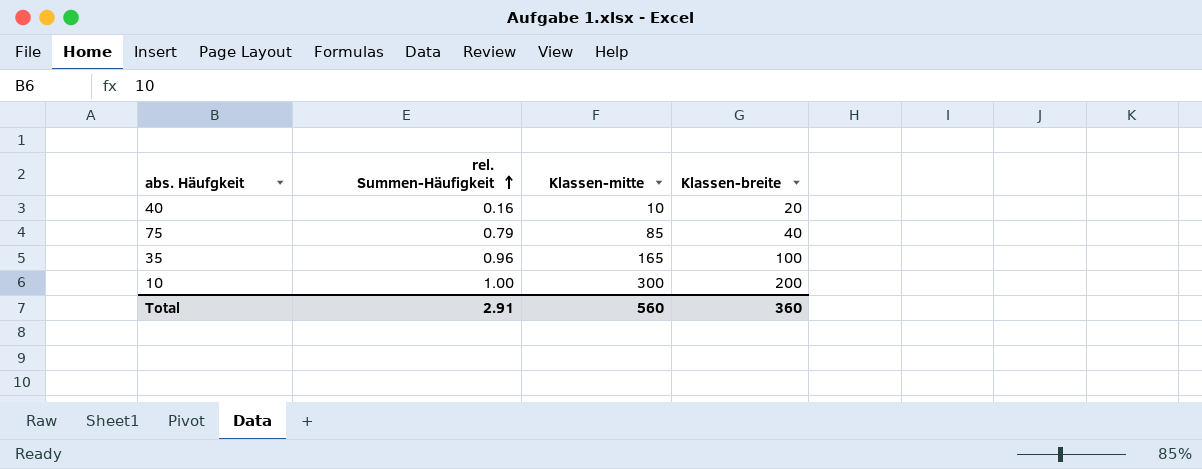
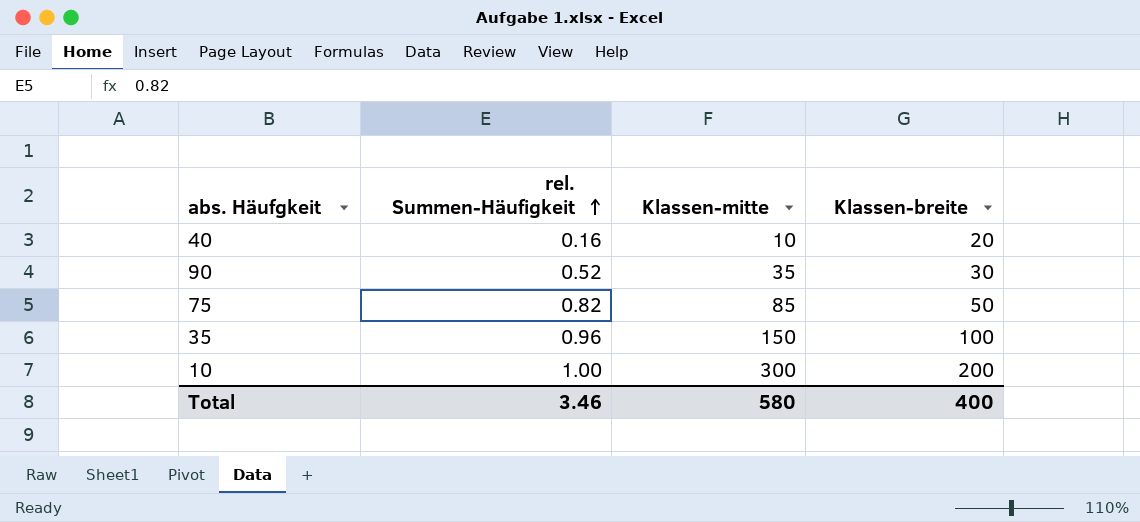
row 90: none -> 0.52 | 35 | 30
75 | rel. Summen-Häufigkeit: 0.79 -> 0.82
75 | Klassen-breite: 40 -> 50
35 | Klassen-mitte: 165 -> 150
Total | rel. Summen-Häufigkeit: 2.91 -> 3.46
Total | Klassen-mitte: 560 -> 580
Total | Klassen-breite: 360 -> 400

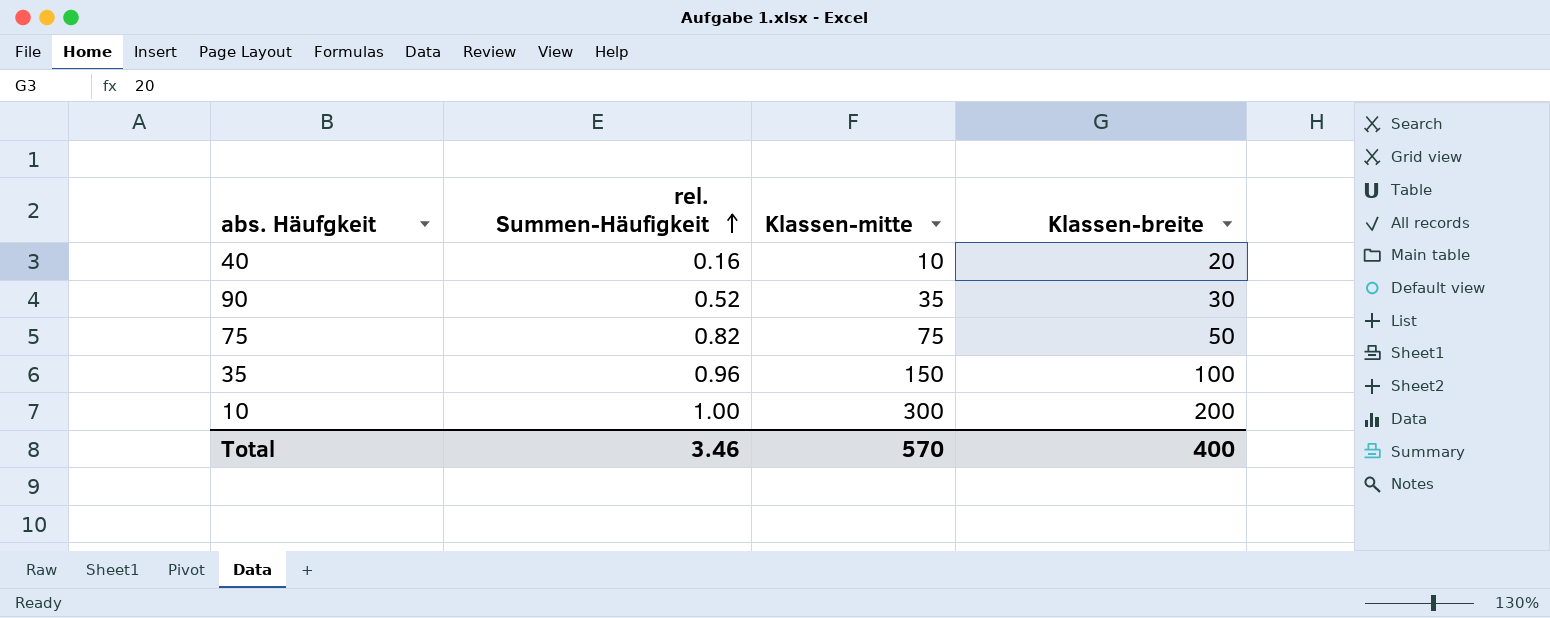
75 | Klassen-mitte: 85 -> 75
Total | Klassen-mitte: 580 -> 570

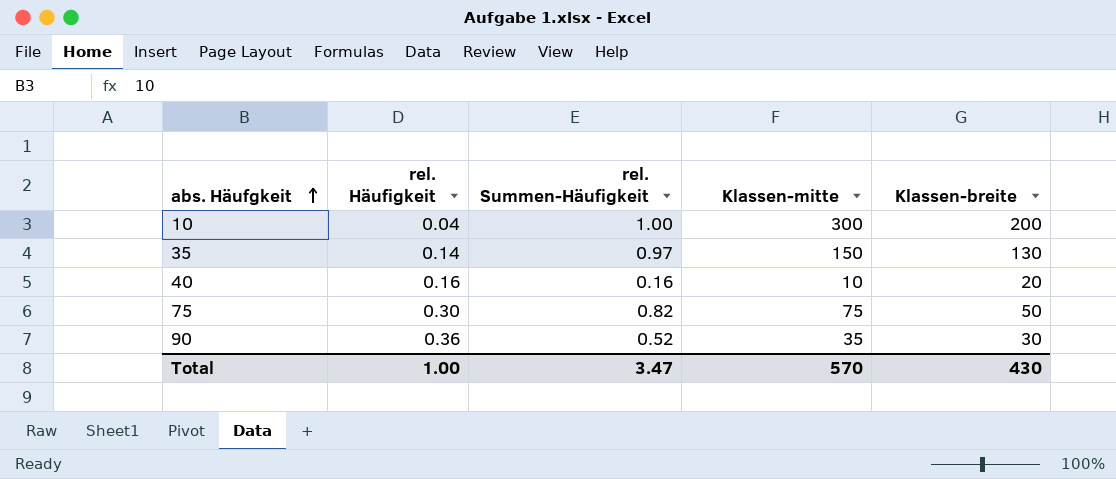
row order: rel. Summen-Häufigkeit ascending -> abs. Häufgkeit ascending
column rel. Häufigkeit | position: none -> 2
35 | rel. Summen-Häufigkeit: 0.96 -> 0.97
35 | Klassen-breite: 100 -> 130
Total | rel. Summen-Häufigkeit: 3.46 -> 3.47
Total | Klassen-breite: 400 -> 430

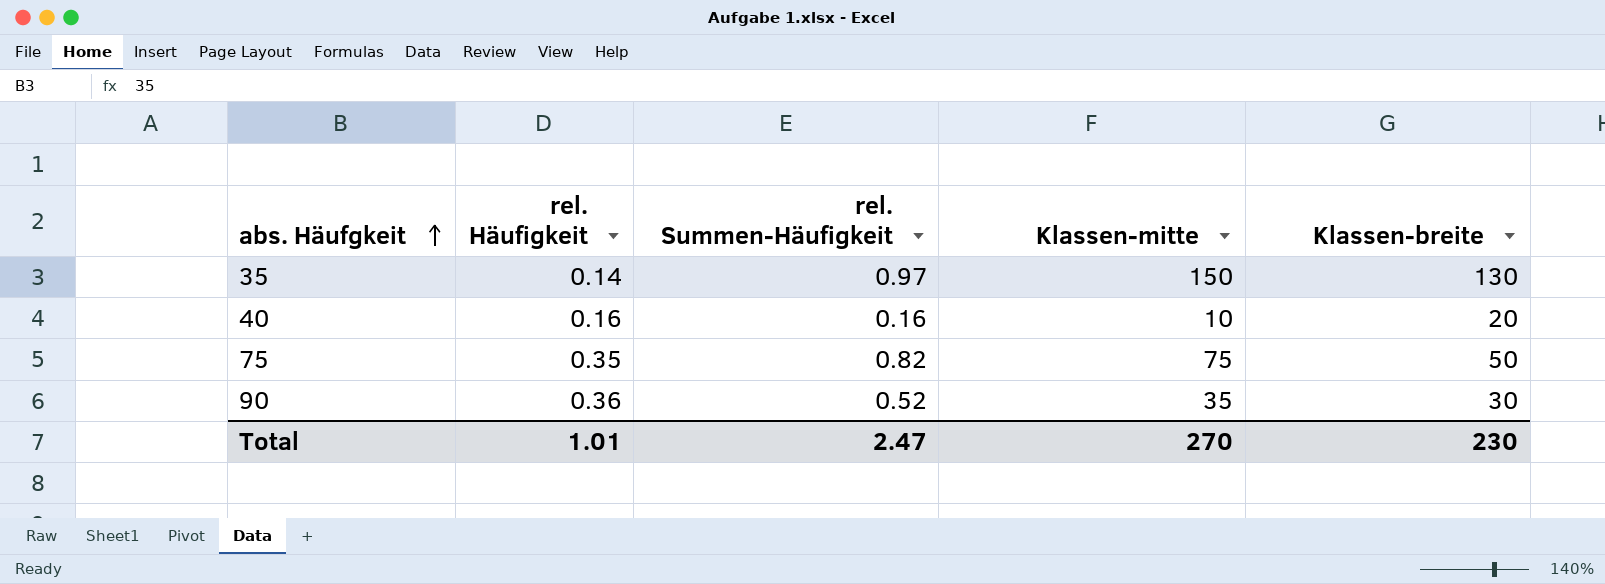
row 10: 0.04 | 1.00 | 300 | 200 -> none
75 | rel. Häufigkeit: 0.30 -> 0.35
Total | rel. Häufigkeit: 1.00 -> 1.01
Total | rel. Summen-Häufigkeit: 3.47 -> 2.47
Total | Klassen-mitte: 570 -> 270
Total | Klassen-breite: 430 -> 230

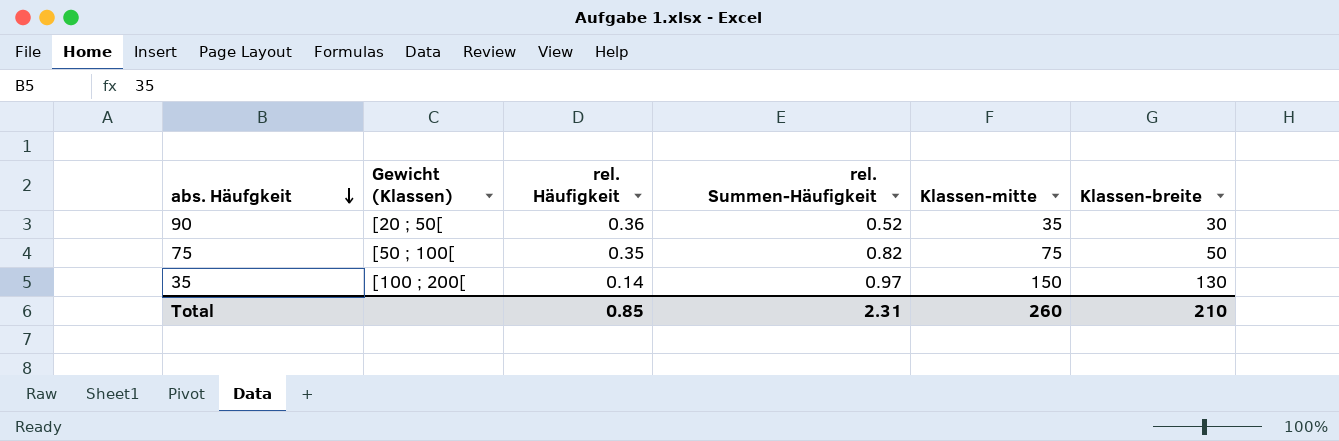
row order: abs. Häufgkeit ascending -> abs. Häufgkeit descending
column Gewicht (Klassen) | position: none -> 2
row 40: 0.16 | 0.16 | 10 | 20 -> none
Total | rel. Häufigkeit: 1.01 -> 0.85
Total | rel. Summen-Häufigkeit: 2.47 -> 2.31
Total | Klassen-mitte: 270 -> 260
Total | Klassen-breite: 230 -> 210

